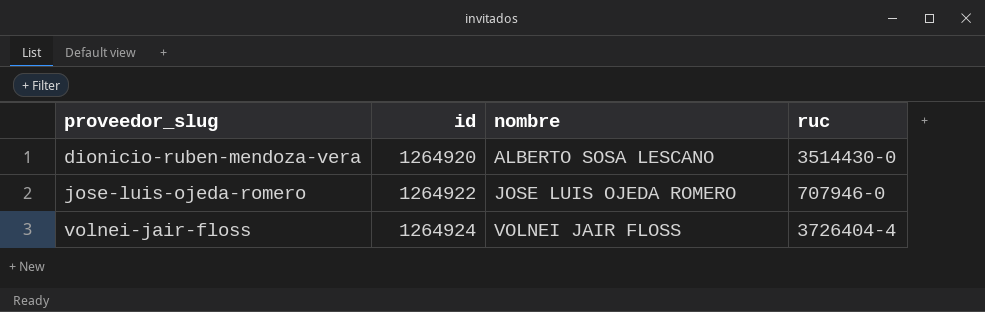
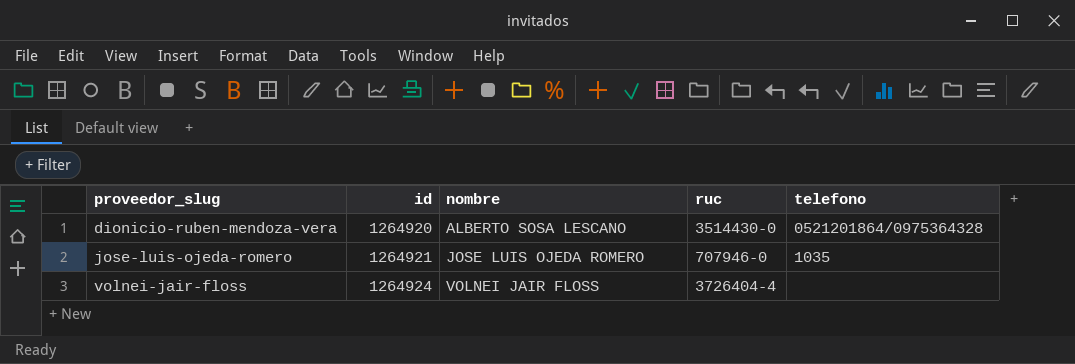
column telefono | position: none -> 5
jose-luis-ojeda-romero | id: 1264922 -> 1264921

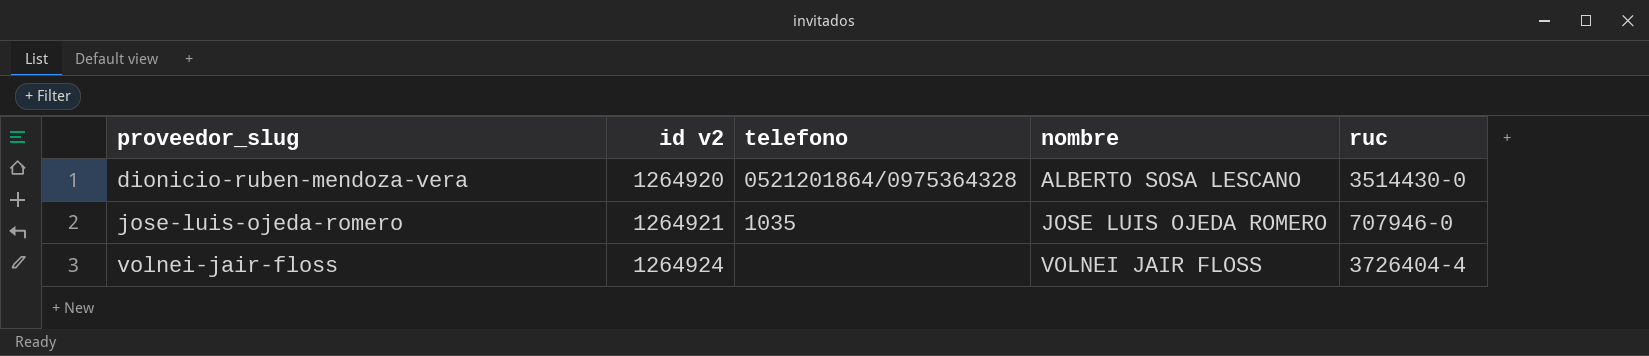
column name: id -> id v2
column telefono | position: 5 -> 3

